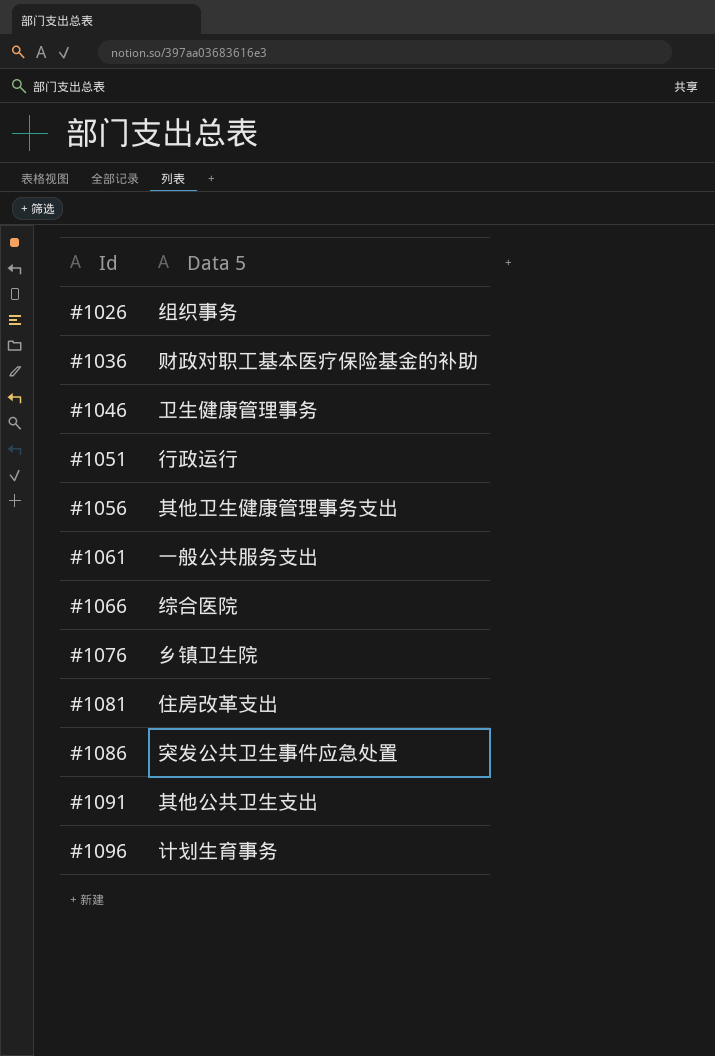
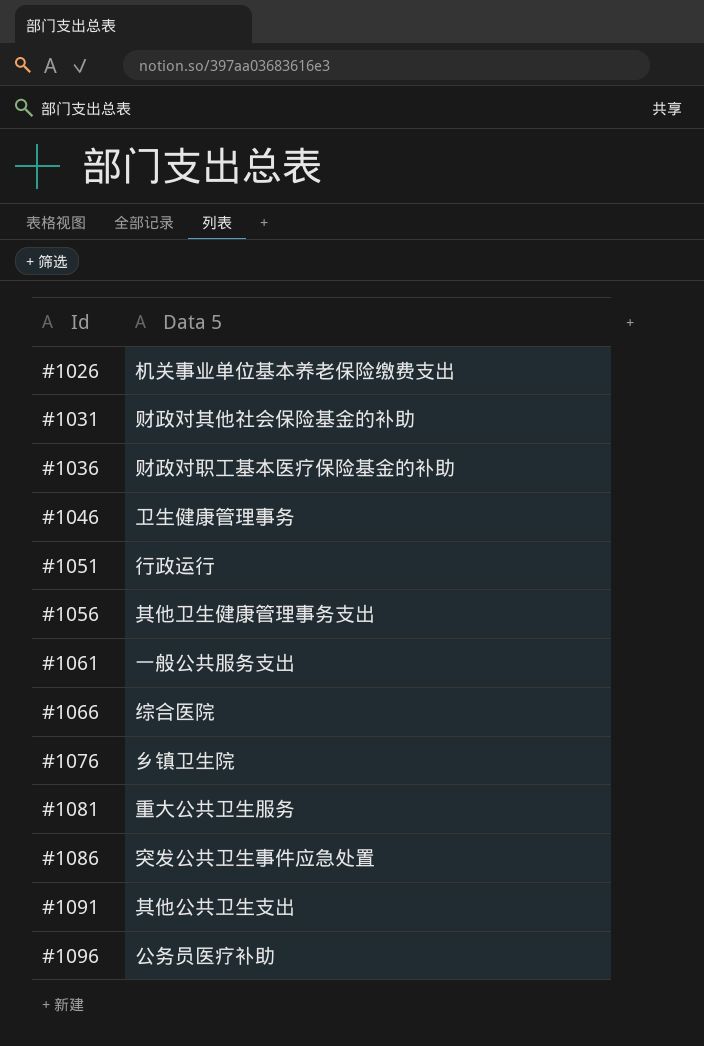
#1026 | Data 5: 组织事务 -> 机关事业单位基本养老保险缴费支出
row #1031: none -> 财政对其他社会保险基金的补助
#1081 | Data 5: 住房改革支出 -> 重大公共卫生服务
#1096 | Data 5: 计划生育事务 -> 公务员医疗补助

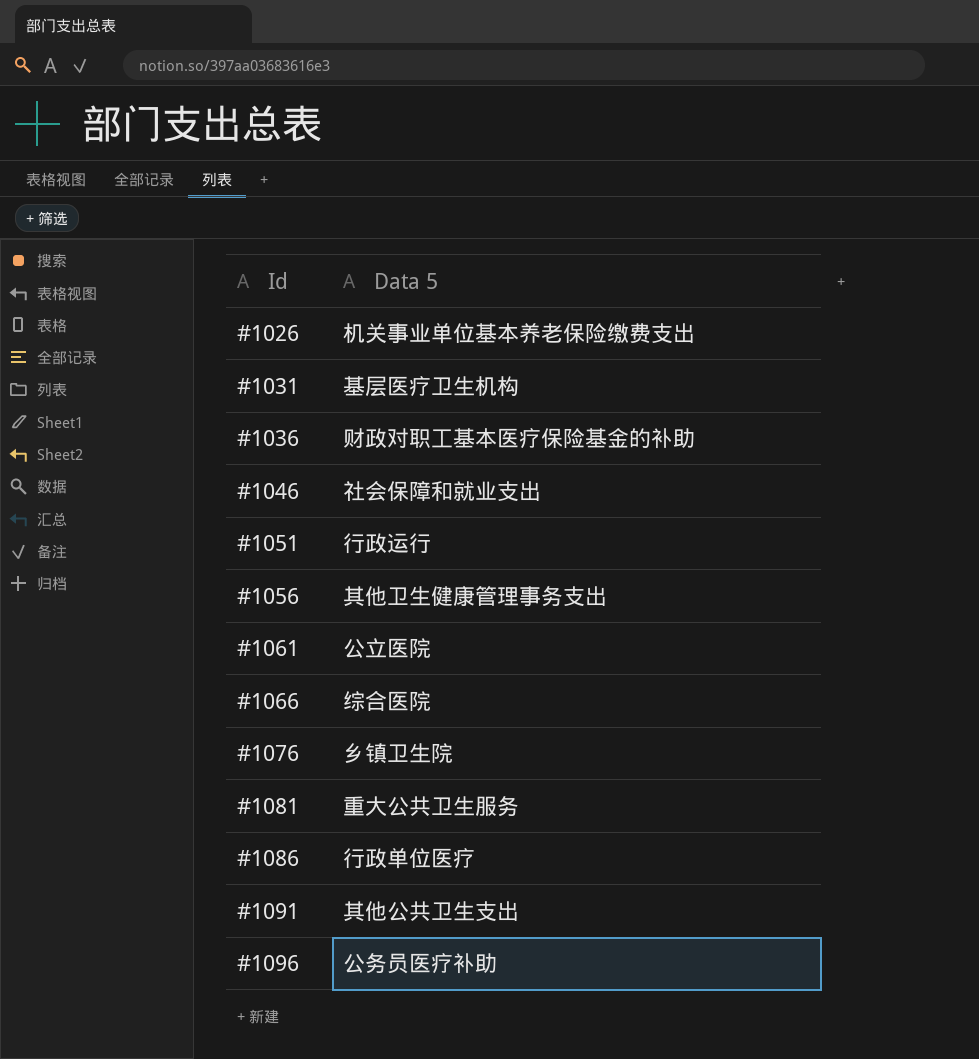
#1031 | Data 5: 财政对其他社会保险基金的补助 -> 基层医疗卫生机构
#1046 | Data 5: 卫生健康管理事务 -> 社会保障和就业支出
#1061 | Data 5: 一般公共服务支出 -> 公立医院
#1086 | Data 5: 突发公共卫生事件应急处置 -> 行政单位医疗

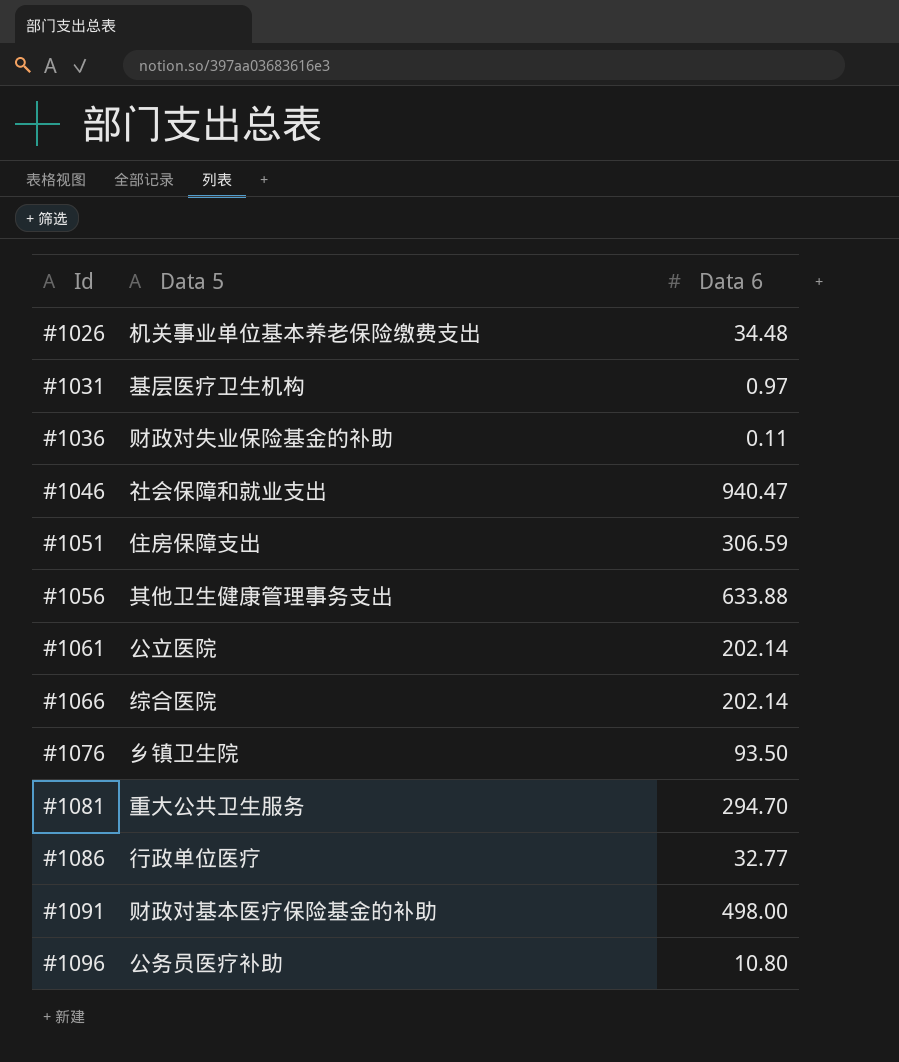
column Data 6 | position: none -> 3
#1036 | Data 5: 财政对职工基本医疗保险基金的补助 -> 财政对失业保险基金的补助
#1051 | Data 5: 行政运行 -> 住房保障支出
#1091 | Data 5: 其他公共卫生支出 -> 财政对基本医疗保险基金的补助

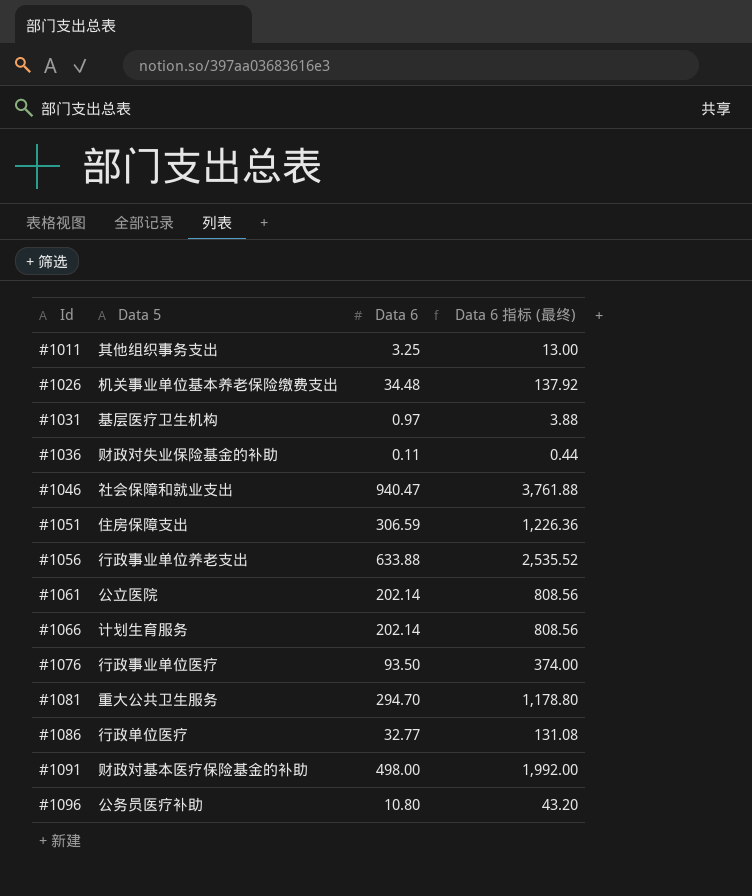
column Data 6 指标 (最终) | formula: none -> [Data 6] * 4
row #1011: none -> 其他组织事务支出 | 3.25 | 13.00
#1056 | Data 5: 其他卫生健康管理事务支出 -> 行政事业单位养老支出
#1066 | Data 5: 综合医院 -> 计划生育服务
#1076 | Data 5: 乡镇卫生院 -> 行政事业单位医疗

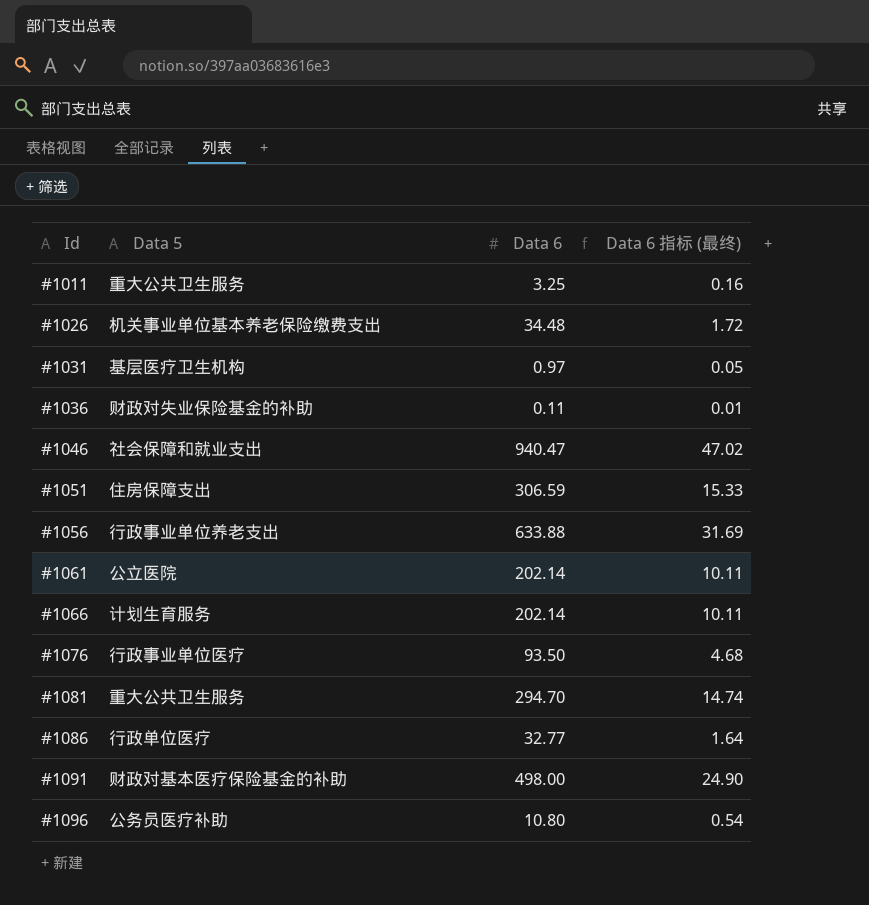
column Data 6 指标 (最终) | formula: [Data 6] * 4 -> [Data 6] * 0.05
#1011 | Data 5: 其他组织事务支出 -> 重大公共卫生服务

